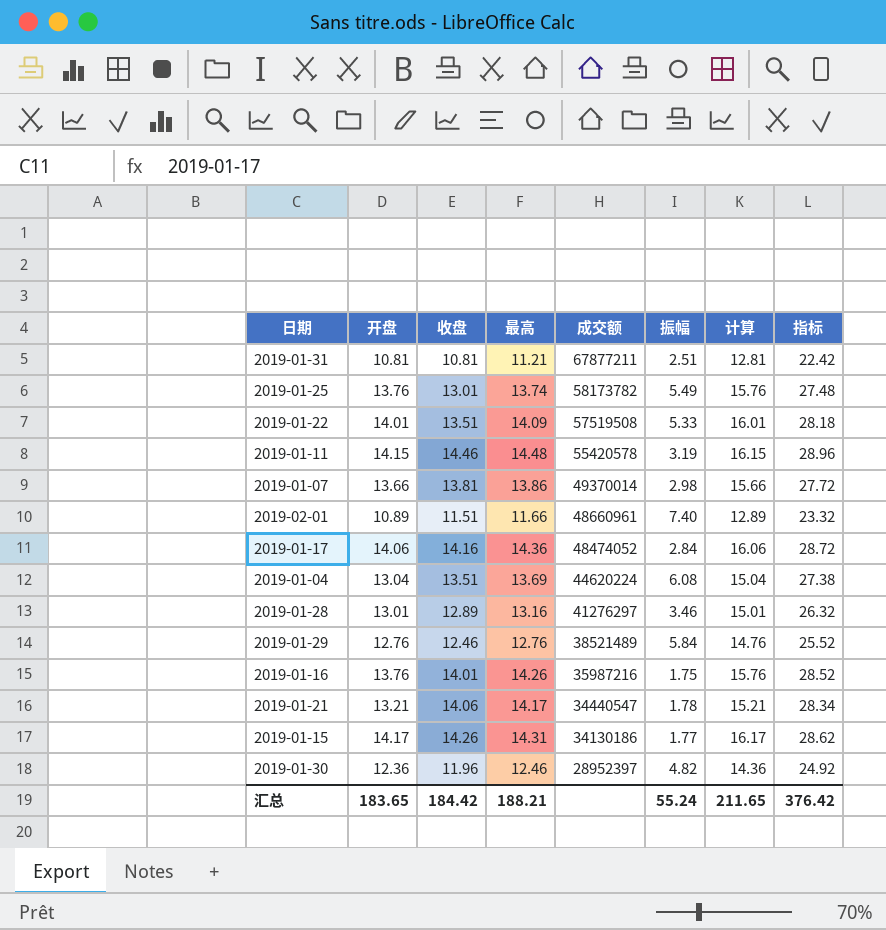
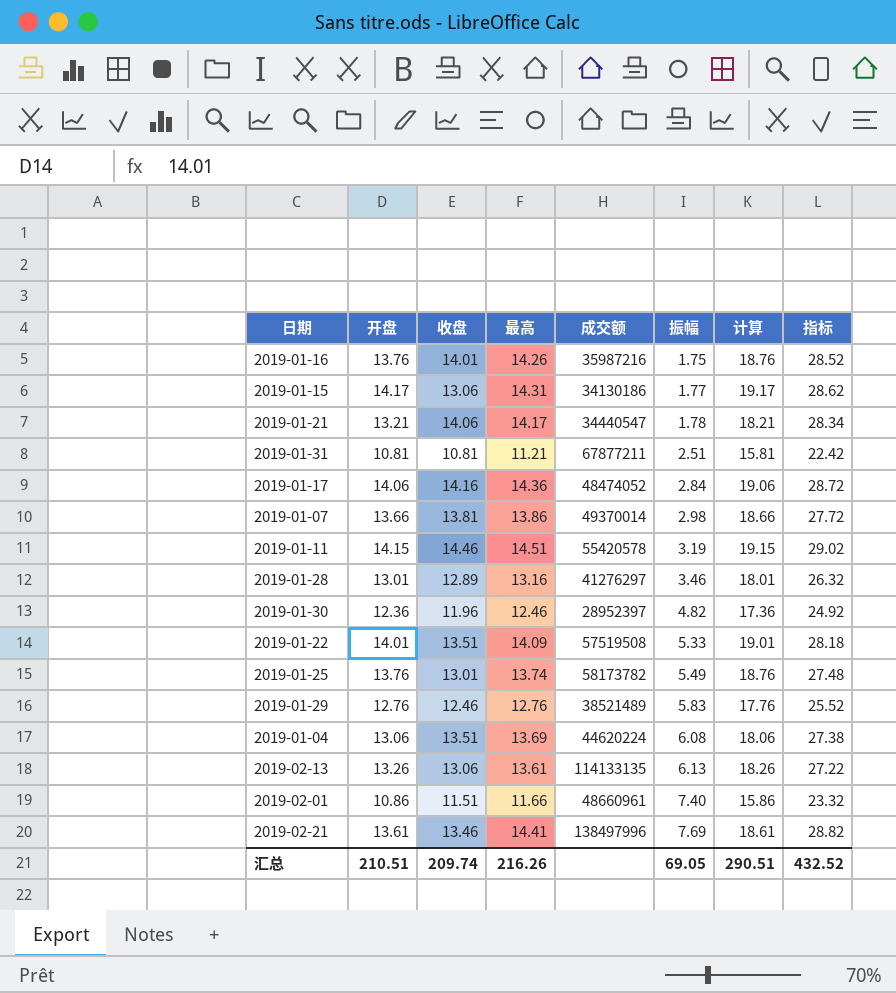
row order: 成交额 descending -> 振幅 ascending
column 计算 | formula: [开盘] + 2 -> [开盘] + 5
2019-01-15 | 收盘: 14.26 -> 13.06
2019-01-11 | 最高: 14.48 -> 14.51
2019-01-11 | 指标: 28.96 -> 29.02
2019-01-29 | 振幅: 5.84 -> 5.83
2019-01-04 | 开盘: 13.04 -> 13.06
row 2019-02-13: none -> 13.26 | 13.06 | 13.61 | 114133135 | 6.13 | 18.26 | 27.22
2019-02-01 | 开盘: 10.89 -> 10.86
row 2019-02-21: none -> 13.61 | 13.46 | 14.41 | 138497996 | 7.69 | 18.61 | 28.82
汇总 | 开盘: 183.65 -> 210.51
汇总 | 收盘: 184.42 -> 209.74
汇总 | 最高: 188.21 -> 216.26
汇总 | 振幅: 55.24 -> 69.05
汇总 | 计算: 211.65 -> 290.51
汇总 | 指标: 376.42 -> 432.52

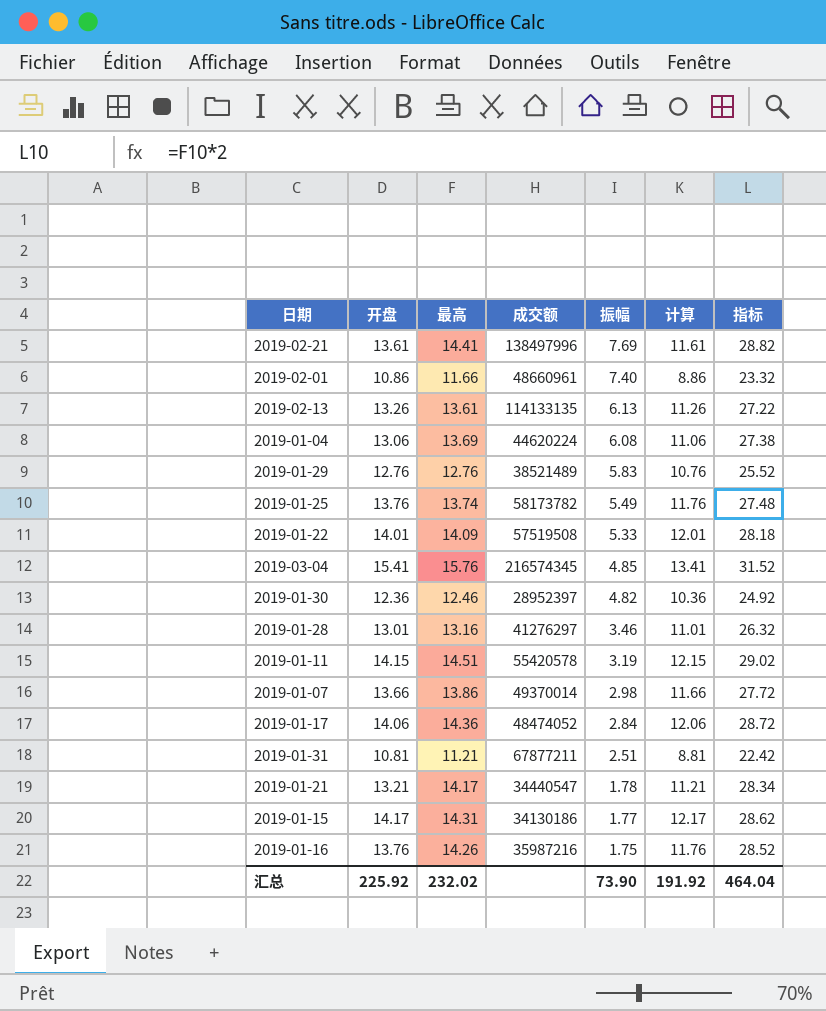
row order: 振幅 ascending -> 振幅 descending
column 收盘 | position: 3 -> none
column 计算 | formula: [开盘] + 5 -> [开盘] - 2
row 2019-03-04: none -> 15.41 | 15.76 | 216574345 | 4.85 | 13.41 | 31.52
汇总 | 开盘: 210.51 -> 225.92
汇总 | 最高: 216.26 -> 232.02
汇总 | 振幅: 69.05 -> 73.90
汇总 | 计算: 290.51 -> 191.92
汇总 | 指标: 432.52 -> 464.04

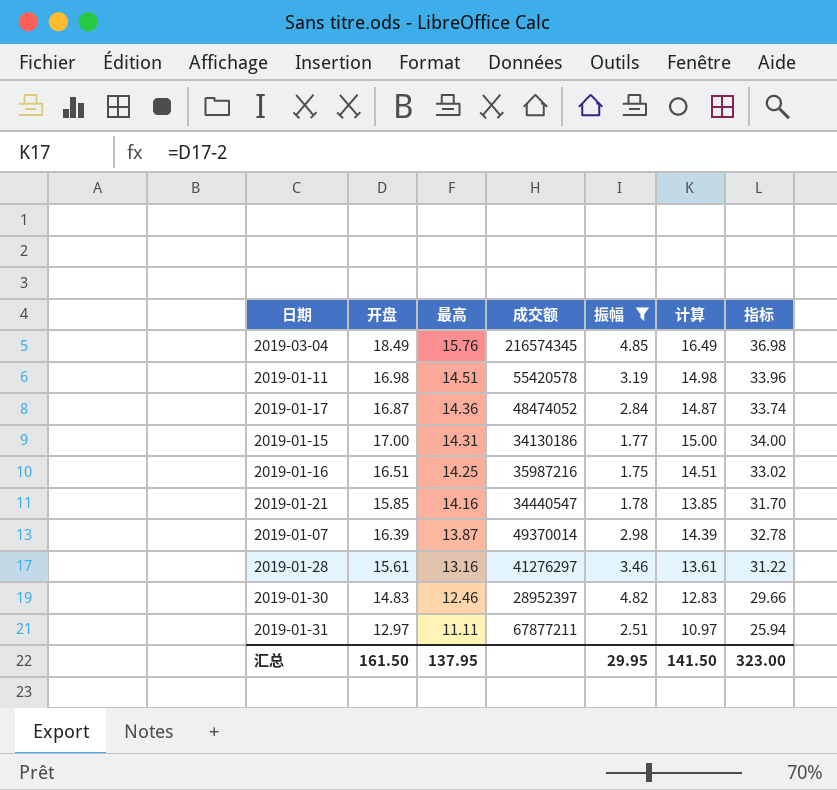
filter: none -> 振幅 <= 4.85
row order: 振幅 descending -> 最高 descending
column 指标 | formula: [最高] * 2 -> [开盘] * 2
2019-03-04 | 开盘: 15.41 -> 18.49
2019-03-04 | 计算: 13.41 -> 16.49
2019-01-11 | 开盘: 14.15 -> 16.98
2019-01-11 | 计算: 12.15 -> 14.98
2019-01-17 | 开盘: 14.06 -> 16.87
2019-01-17 | 计算: 12.06 -> 14.87
2019-01-15 | 开盘: 14.17 -> 17.00
2019-01-15 | 计算: 12.17 -> 15.00
2019-01-16 | 开盘: 13.76 -> 16.51
2019-01-16 | 最高: 14.26 -> 14.25
2019-01-16 | 计算: 11.76 -> 14.51
2019-01-21 | 开盘: 13.21 -> 15.85
2019-01-21 | 最高: 14.17 -> 14.16
2019-01-21 | 计算: 11.21 -> 13.85
2019-01-07 | 开盘: 13.66 -> 16.39
2019-01-07 | 最高: 13.86 -> 13.87
2019-01-07 | 计算: 11.66 -> 14.39
2019-01-28 | 开盘: 13.01 -> 15.61
2019-01-28 | 计算: 11.01 -> 13.61
2019-01-30 | 开盘: 12.36 -> 14.83
2019-01-30 | 计算: 10.36 -> 12.83
2019-01-31 | 开盘: 10.81 -> 12.97
2019-01-31 | 最高: 11.21 -> 11.11
2019-01-31 | 计算: 8.81 -> 10.97
汇总 | 开盘: 225.92 -> 161.50
汇总 | 最高: 232.02 -> 137.95
汇总 | 振幅: 73.90 -> 29.95
汇总 | 计算: 191.92 -> 141.50
汇总 | 指标: 464.04 -> 323.00

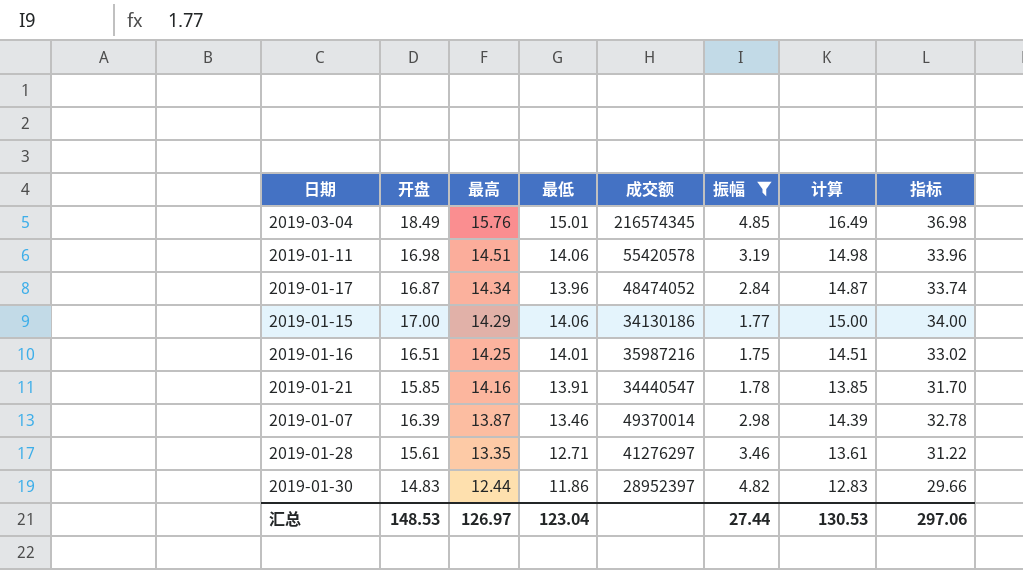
column 最低 | position: none -> 4
row 2019-01-31: 12.97 | 11.11 | 67877211 | 2.51 | 10.97 | 25.94 -> none
2019-01-17 | 最高: 14.36 -> 14.34
2019-01-15 | 最高: 14.31 -> 14.29
2019-01-28 | 最高: 13.16 -> 13.35
2019-01-30 | 最高: 12.46 -> 12.44
汇总 | 开盘: 161.50 -> 148.53
汇总 | 最高: 137.95 -> 126.97
汇总 | 振幅: 29.95 -> 27.44
汇总 | 计算: 141.50 -> 130.53
汇总 | 指标: 323.00 -> 297.06

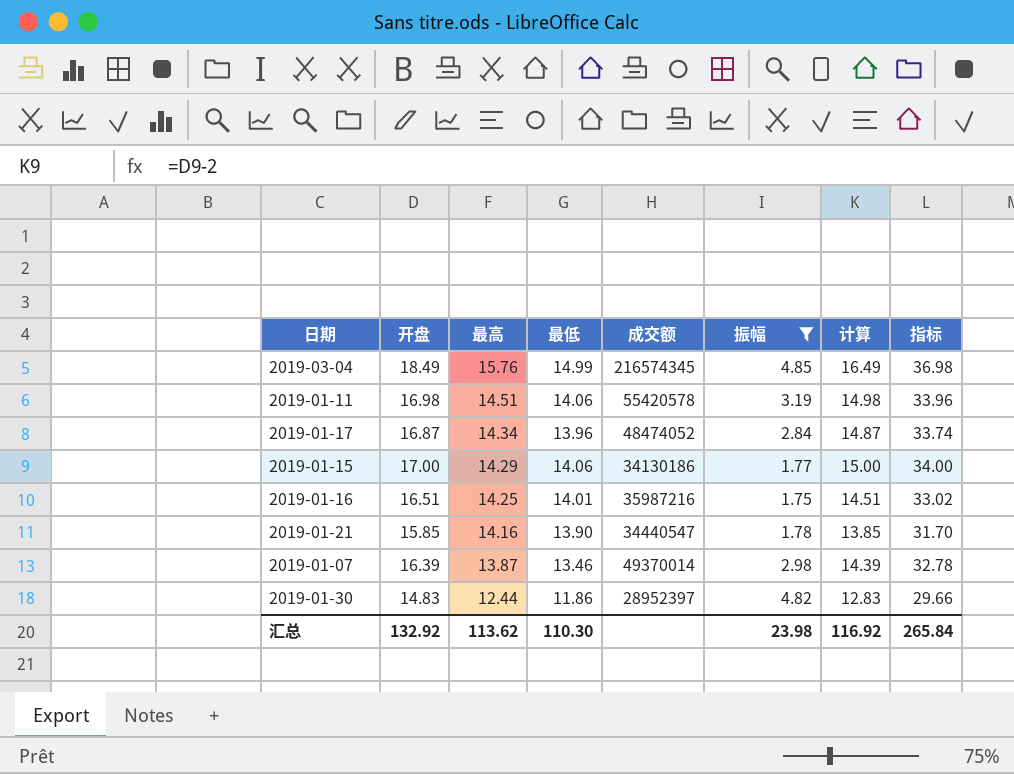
row 2019-01-28: 15.61 | 13.35 | 12.71 | 41276297 | 3.46 | 13.61 | 31.22 -> none
2019-03-04 | 最低: 15.01 -> 14.99
2019-01-21 | 最低: 13.91 -> 13.90
汇总 | 开盘: 148.53 -> 132.92
汇总 | 最高: 126.97 -> 113.62
汇总 | 最低: 123.04 -> 110.30
汇总 | 振幅: 27.44 -> 23.98
汇总 | 计算: 130.53 -> 116.92
汇总 | 指标: 297.06 -> 265.84

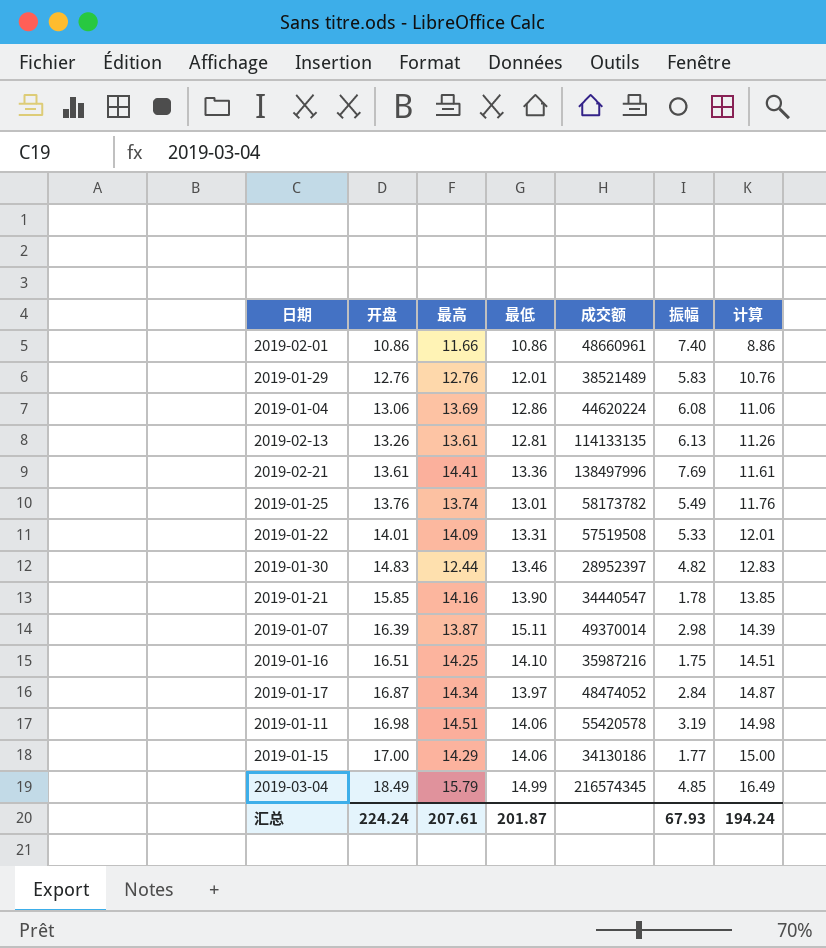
filter: 振幅 <= 4.85 -> none
row order: 最高 descending -> 开盘 ascending
column 指标 | formula: [开盘] * 2 -> none
2019-01-30 | 最低: 11.86 -> 13.46
2019-01-07 | 最低: 13.46 -> 15.11
2019-01-16 | 最低: 14.01 -> 14.10
2019-01-17 | 最低: 13.96 -> 13.97
2019-03-04 | 最高: 15.76 -> 15.79
汇总 | 开盘: 132.92 -> 224.24
汇总 | 最高: 113.62 -> 207.61
汇总 | 最低: 110.30 -> 201.87
汇总 | 振幅: 23.98 -> 67.93
汇总 | 计算: 116.92 -> 194.24

